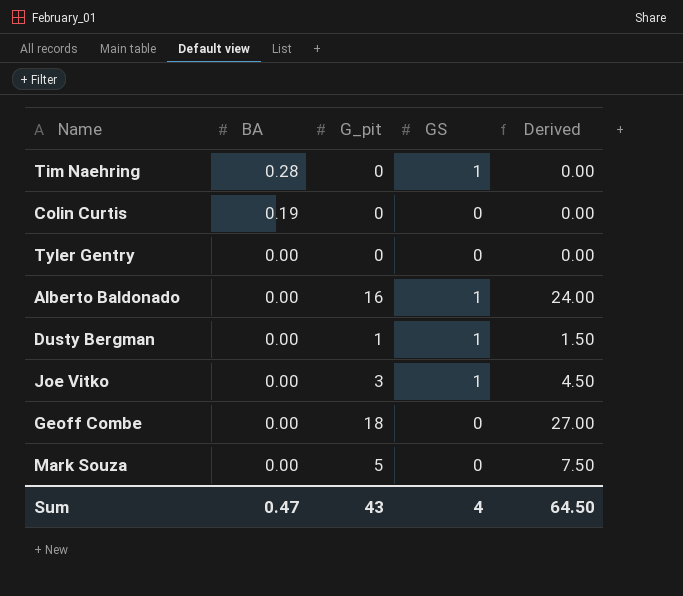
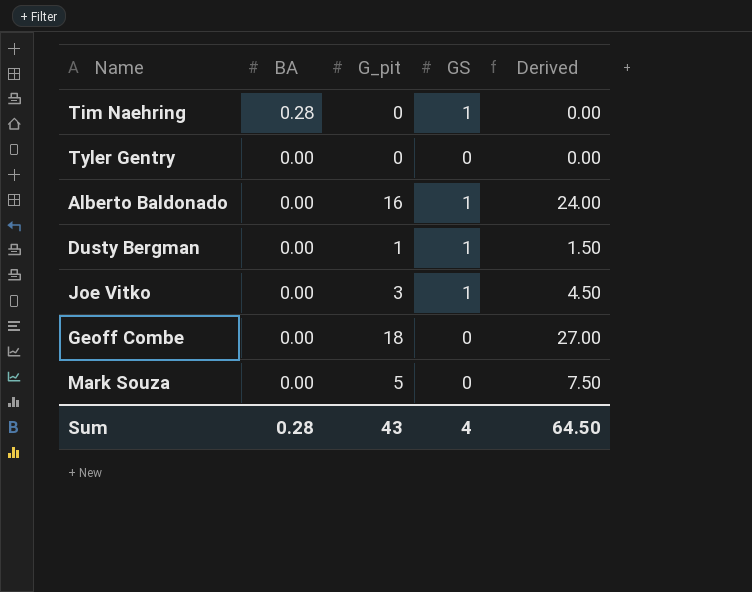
row Colin Curtis: 0.19 | 0 | 0 | 0.00 -> none
Sum | BA: 0.47 -> 0.28

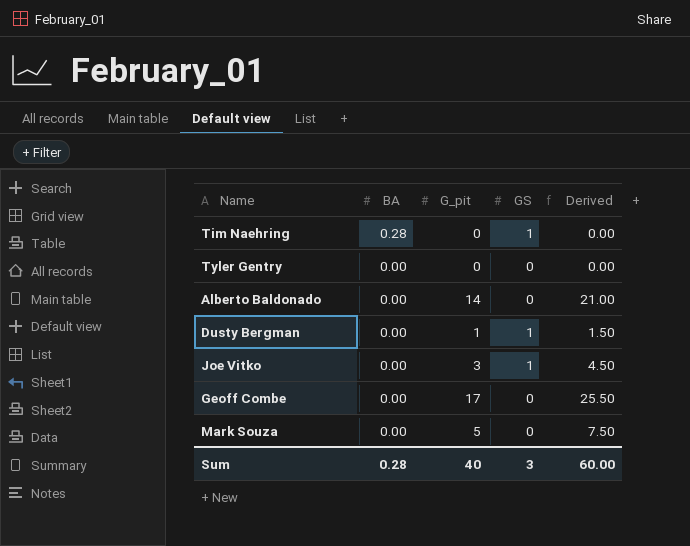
Alberto Baldonado | G_pit: 16 -> 14
Alberto Baldonado | GS: 1 -> 0
Alberto Baldonado | Derived: 24.00 -> 21.00
Geoff Combe | G_pit: 18 -> 17
Geoff Combe | Derived: 27.00 -> 25.50
Sum | G_pit: 43 -> 40
Sum | GS: 4 -> 3
Sum | Derived: 64.50 -> 60.00

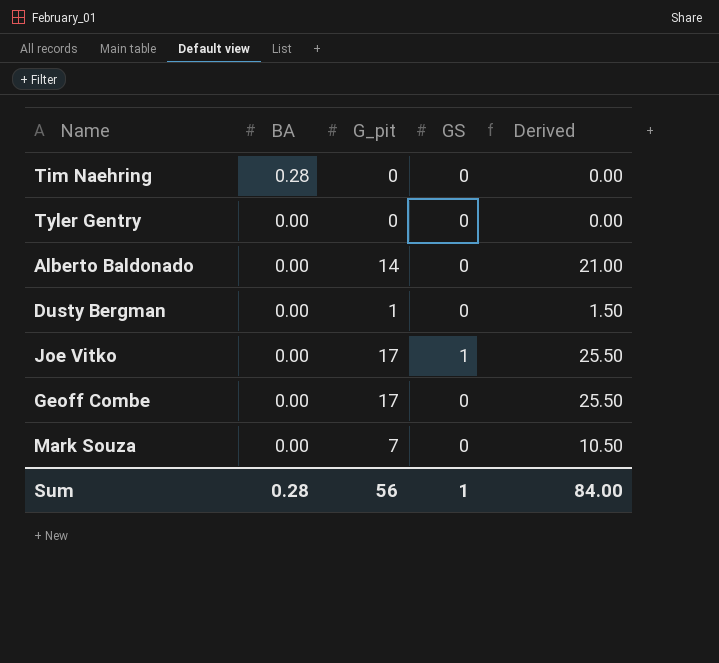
Tim Naehring | GS: 1 -> 0
Dusty Bergman | GS: 1 -> 0
Joe Vitko | G_pit: 3 -> 17
Joe Vitko | Derived: 4.50 -> 25.50
Mark Souza | G_pit: 5 -> 7
Mark Souza | Derived: 7.50 -> 10.50
Sum | G_pit: 40 -> 56
Sum | GS: 3 -> 1
Sum | Derived: 60.00 -> 84.00

